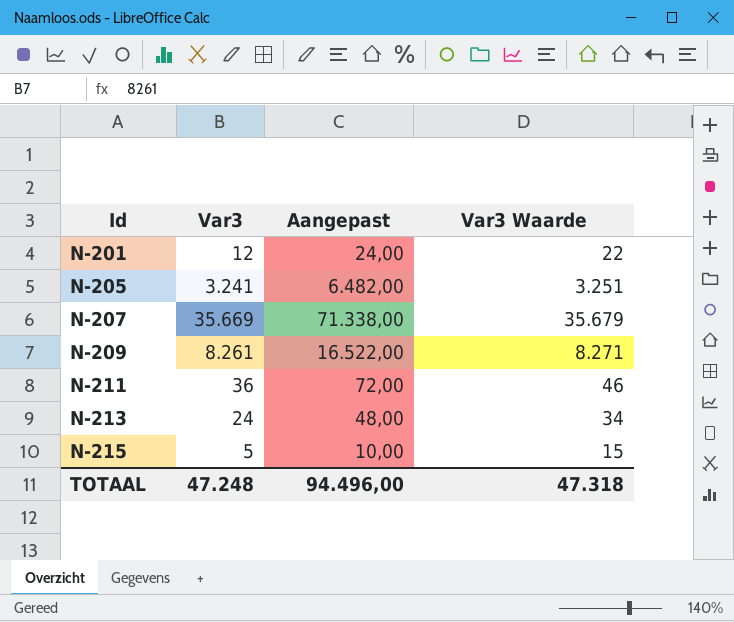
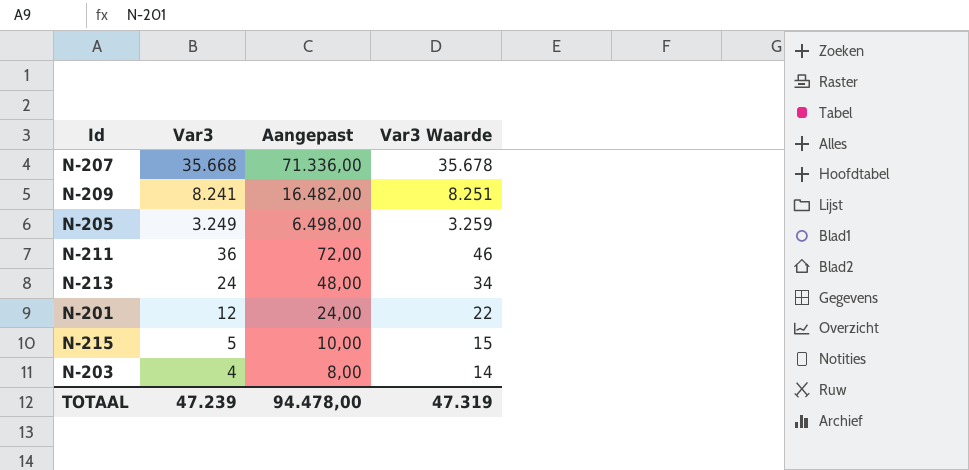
row order: Id ascending -> Var3 descending
N-207 | Var3: 35.669 -> 35.668
N-207 | Aangepast: 71.338,00 -> 71.336,00
N-207 | Var3 Waarde: 35.679 -> 35.678
N-209 | Var3: 8.261 -> 8.241
N-209 | Aangepast: 16.522,00 -> 16.482,00
N-209 | Var3 Waarde: 8.271 -> 8.251
N-205 | Var3: 3.241 -> 3.249
N-205 | Aangepast: 6.482,00 -> 6.498,00
N-205 | Var3 Waarde: 3.251 -> 3.259
row N-203: none -> 4 | 8,00 | 14
TOTAAL | Var3: 47.248 -> 47.239
TOTAAL | Aangepast: 94.496,00 -> 94.478,00
TOTAAL | Var3 Waarde: 47.318 -> 47.319

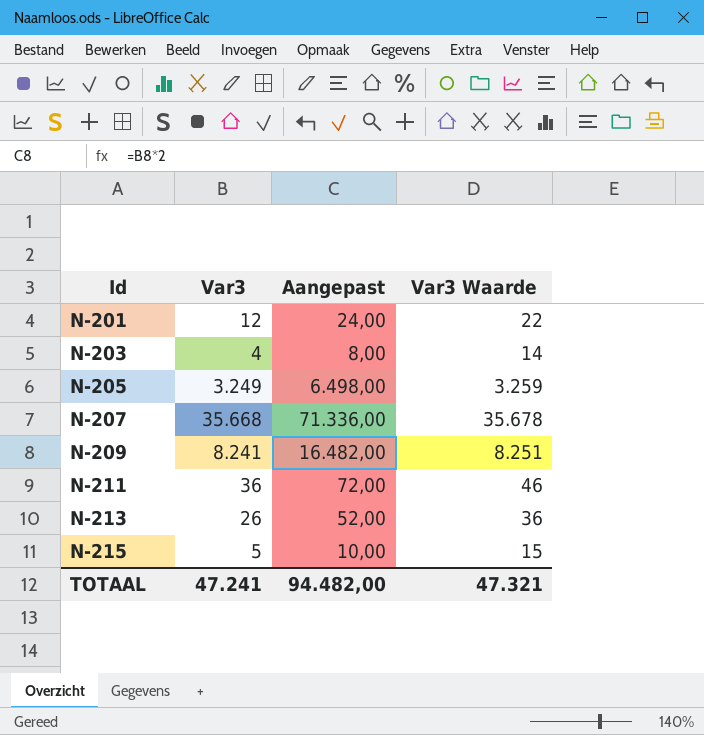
row order: Var3 descending -> Id ascending
N-213 | Var3: 24 -> 26
N-213 | Aangepast: 48,00 -> 52,00
N-213 | Var3 Waarde: 34 -> 36
TOTAAL | Var3: 47.239 -> 47.241
TOTAAL | Aangepast: 94.478,00 -> 94.482,00
TOTAAL | Var3 Waarde: 47.319 -> 47.321

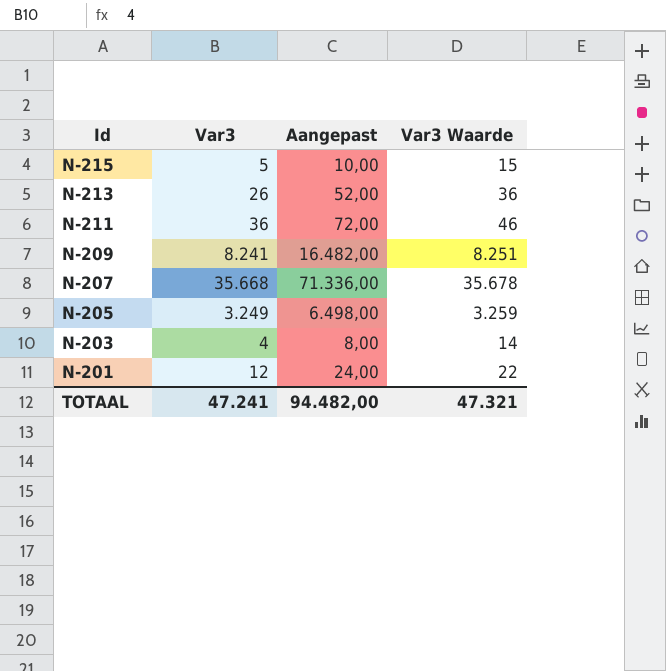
row order: Id ascending -> Id descending

